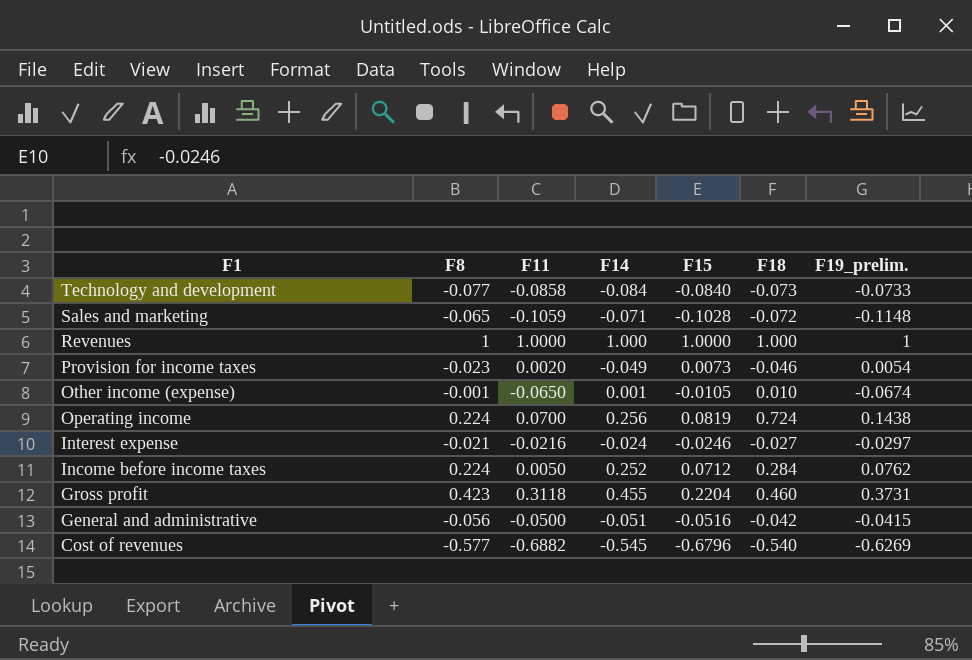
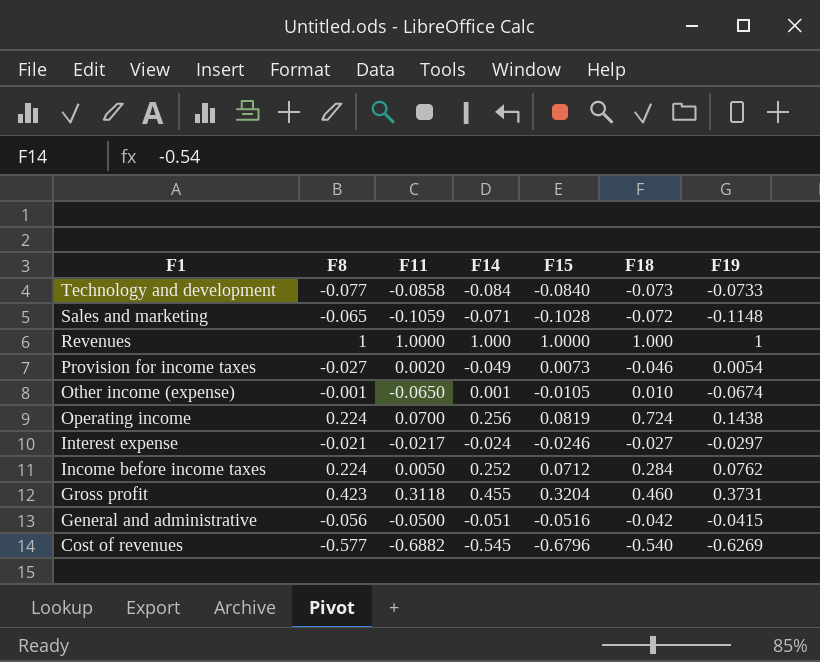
column name: F19_prelim. -> F19
Provision for income taxes | F8: -0.023 -> -0.027
Interest expense | F11: -0.0216 -> -0.0217
Gross profit | F15: 0.2204 -> 0.3204

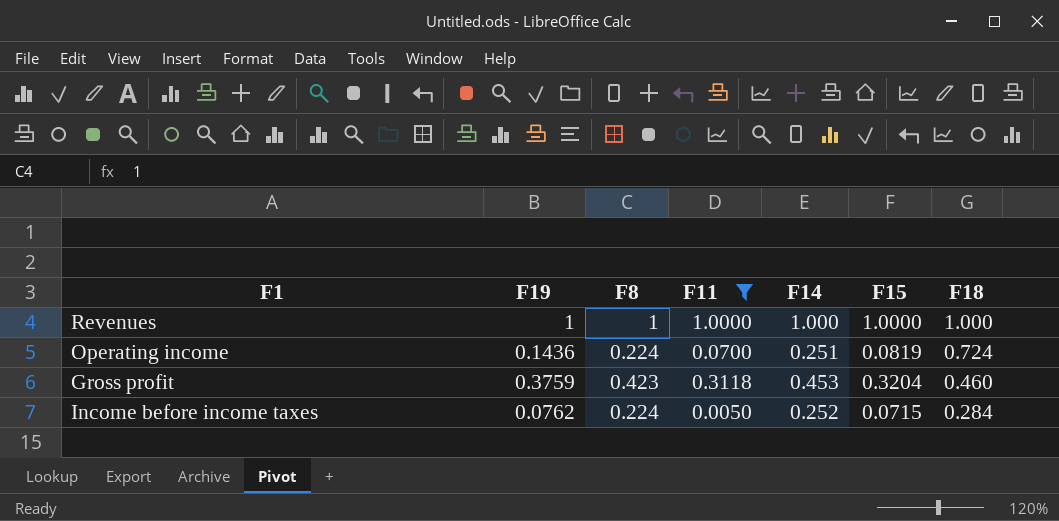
filter: none -> F11 >= 0.0050
row order: F1 descending -> F18 descending
column F19 | position: 7 -> 2
Operating income | F19: 0.1438 -> 0.1436
Operating income | F14: 0.256 -> 0.251
Gross profit | F19: 0.3731 -> 0.3759
Gross profit | F14: 0.455 -> 0.453
Income before income taxes | F15: 0.0712 -> 0.0715

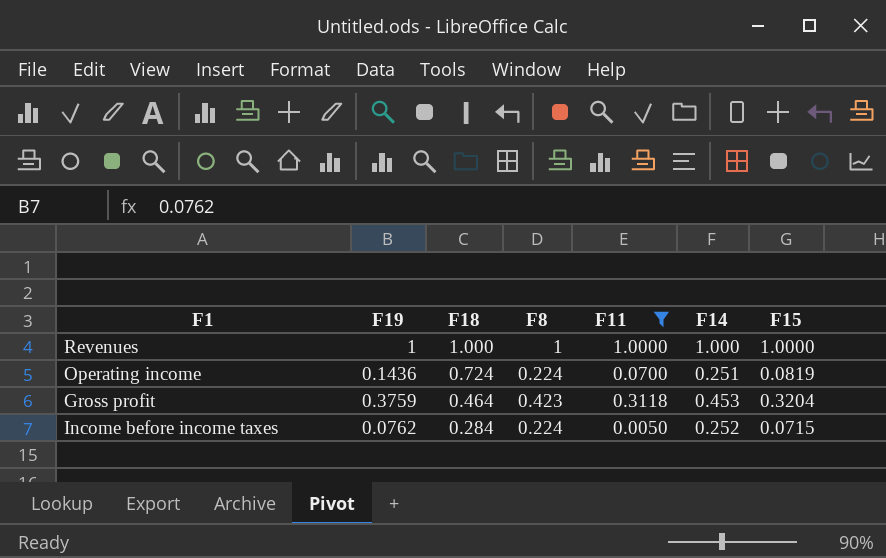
column F18 | position: 7 -> 3
Gross profit | F18: 0.460 -> 0.464

